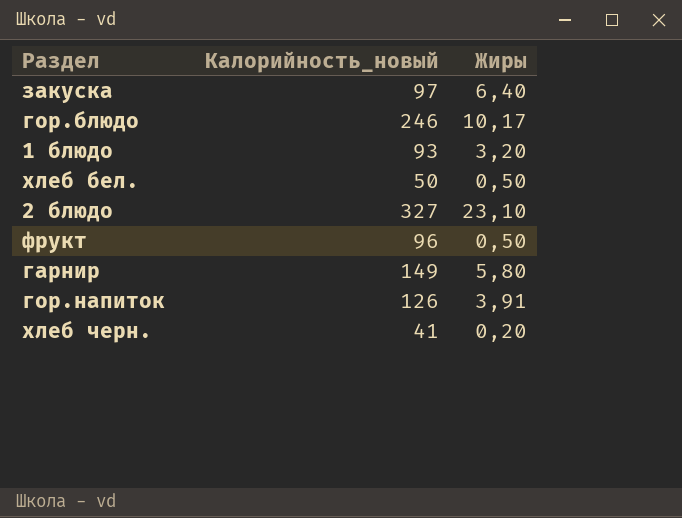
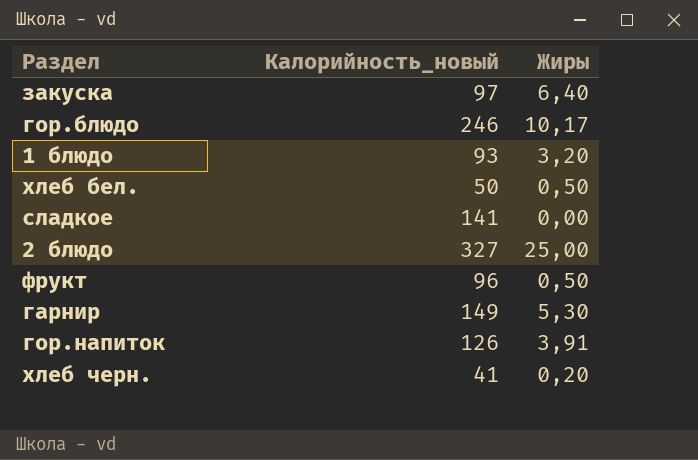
row сладкое: none -> 141 | 0,00
2 блюдо | Жиры: 23,10 -> 25,00
гарнир | Жиры: 5,80 -> 5,30

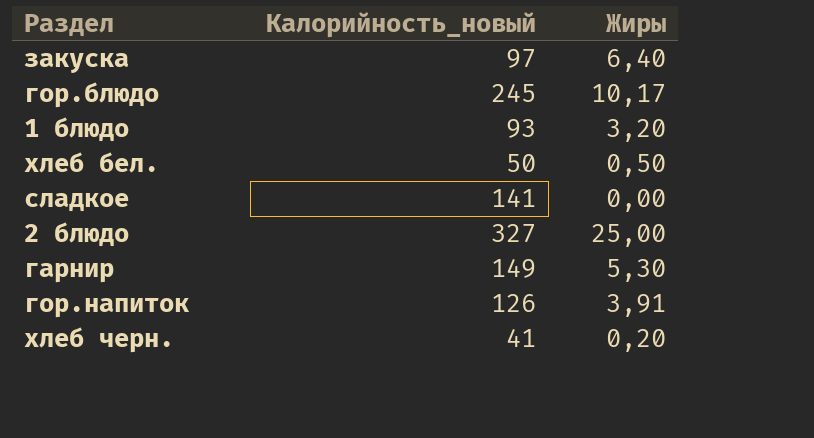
row фрукт: 96 | 0,50 -> none
гор.блюдо | Калорийность_новый: 246 -> 245

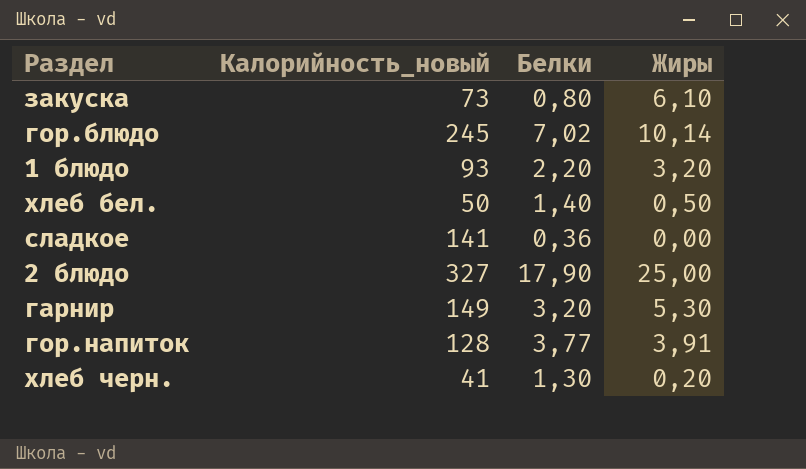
column Белки | position: none -> 3
закуска | Калорийность_новый: 97 -> 73
закуска | Жиры: 6,40 -> 6,10
гор.блюдо | Жиры: 10,17 -> 10,14
гор.напиток | Калорийность_новый: 126 -> 128

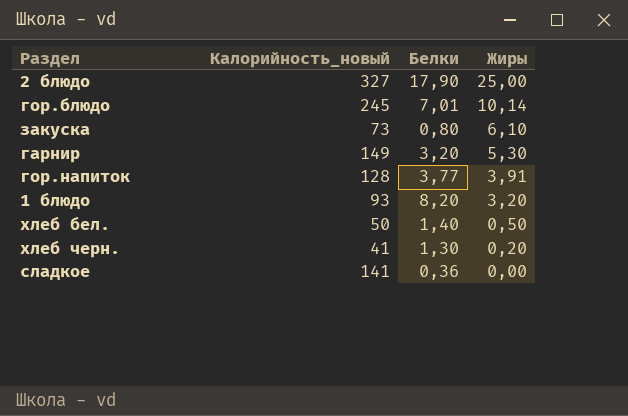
row order: none -> Жиры descending
гор.блюдо | Белки: 7,02 -> 7,01
1 блюдо | Белки: 2,20 -> 8,20

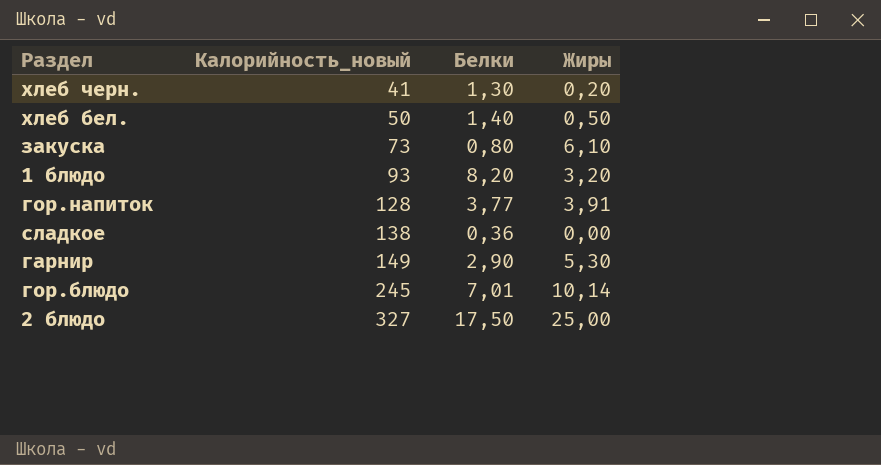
row order: Жиры descending -> Калорийность_новый ascending
сладкое | Калорийность_новый: 141 -> 138
гарнир | Белки: 3,20 -> 2,90
2 блюдо | Белки: 17,90 -> 17,50

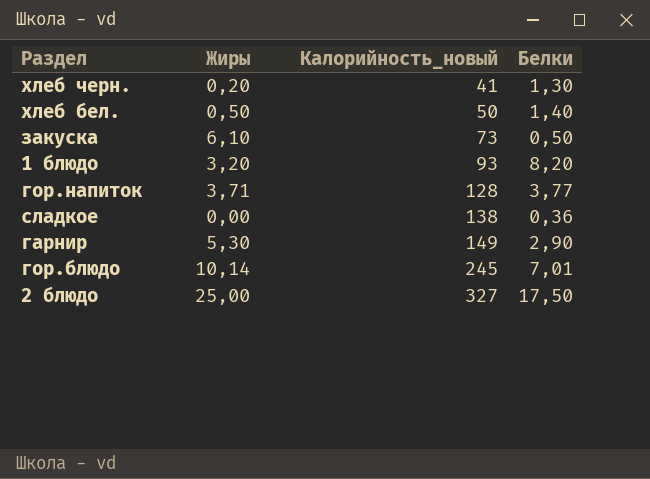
column Жиры | position: 4 -> 2
закуска | Белки: 0,80 -> 0,50
гор.напиток | Жиры: 3,91 -> 3,71

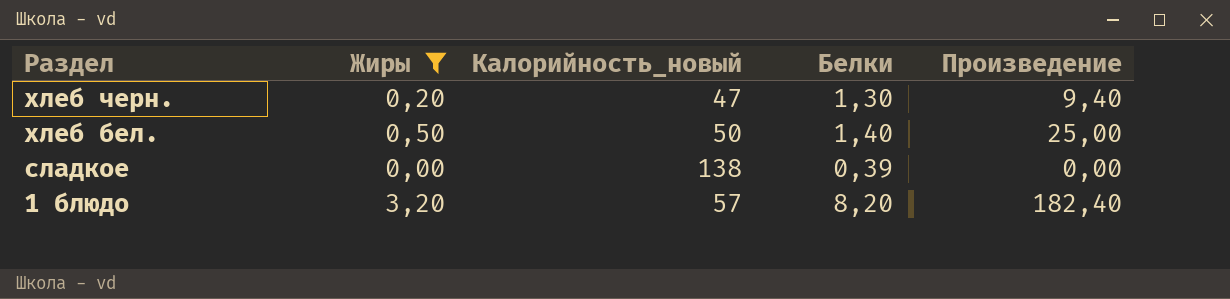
filter: none -> Жиры <= 3,20
row order: Калорийность_новый ascending -> Раздел descending
column Произведение | formula: none -> [Жиры] * [Калорийность_новый]
хлеб черн. | Калорийность_новый: 41 -> 47
сладкое | Белки: 0,36 -> 0,39
1 блюдо | Калорийность_новый: 93 -> 57

